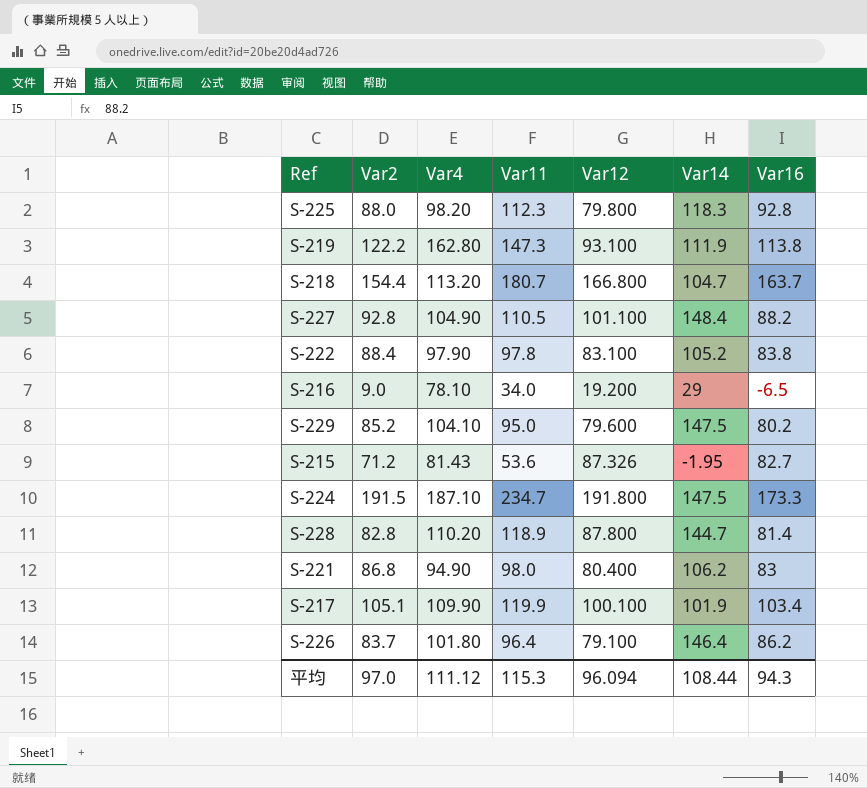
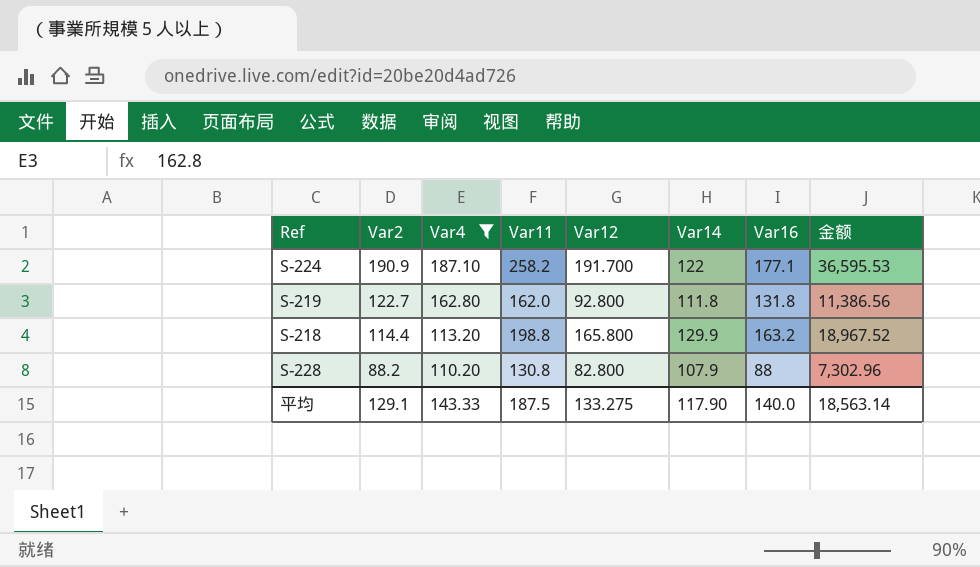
filter: none -> Var4 >= 110.20
row order: none -> Var2 descending
column 金额 | formula: none -> [Var2] * [Var12]
S-224 | Var2: 191.5 -> 190.9
S-224 | Var11: 234.7 -> 258.2
S-224 | Var12: 191.800 -> 191.700
S-224 | Var14: 147.5 -> 122
S-224 | Var16: 173.3 -> 177.1
S-219 | Var2: 122.2 -> 122.7
S-219 | Var11: 147.3 -> 162.0
S-219 | Var12: 93.100 -> 92.800
S-219 | Var14: 111.9 -> 111.8
S-219 | Var16: 113.8 -> 131.8
S-218 | Var2: 154.4 -> 114.4
S-218 | Var11: 180.7 -> 198.8
S-218 | Var12: 166.800 -> 165.800
S-218 | Var14: 104.7 -> 129.9
S-218 | Var16: 163.7 -> 163.2
S-228 | Var2: 82.8 -> 88.2
S-228 | Var11: 118.9 -> 130.8
S-228 | Var12: 87.800 -> 82.800
S-228 | Var14: 144.7 -> 107.9
S-228 | Var16: 81.4 -> 88
平均 | Var2: 97.0 -> 129.1
平均 | Var4: 111.12 -> 143.33
平均 | Var11: 115.3 -> 187.5
平均 | Var12: 96.094 -> 133.275
平均 | Var14: 108.44 -> 117.90
平均 | Var16: 94.3 -> 140.0

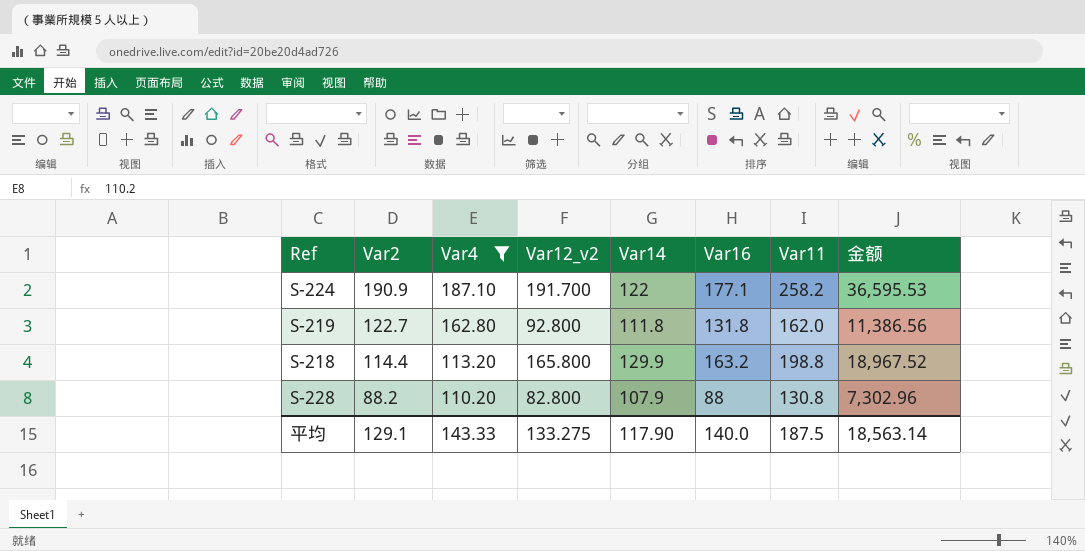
column name: Var12 -> Var12_v2
column Var11 | position: 4 -> 7

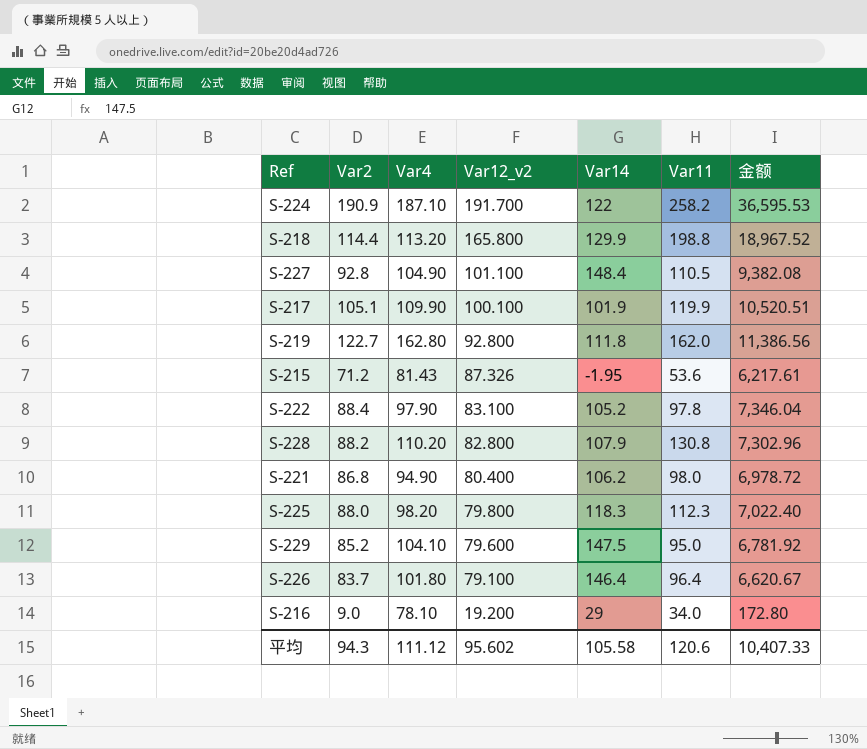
filter: Var4 >= 110.20 -> none
row order: Var2 descending -> Var12_v2 descending
column Var16 | position: 6 -> none
平均 | Var2: 129.1 -> 94.3
平均 | Var4: 143.33 -> 111.12
平均 | Var12_v2: 133.275 -> 95.602
平均 | Var14: 117.90 -> 105.58
平均 | Var11: 187.5 -> 120.6
平均 | 金额: 18,563.14 -> 10,407.33

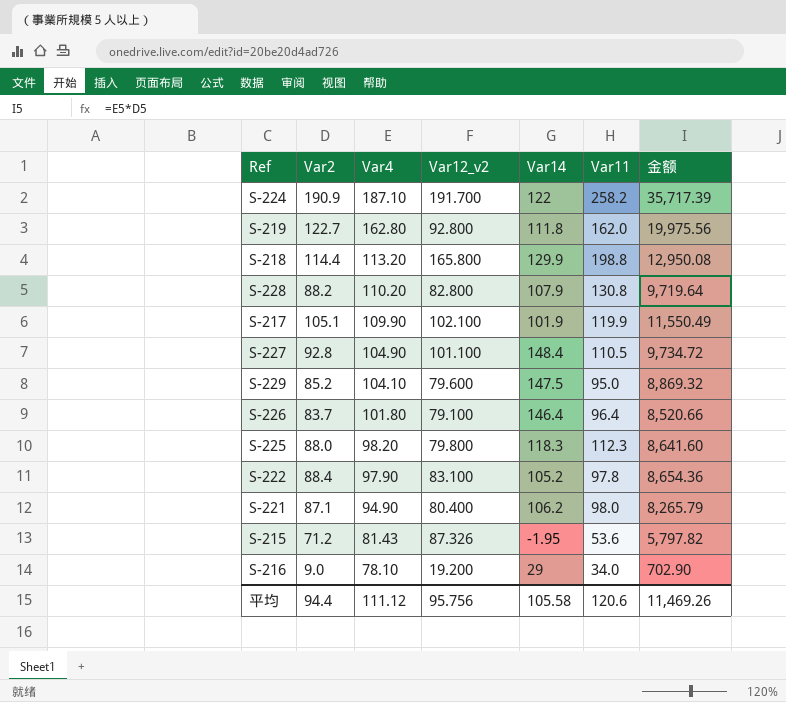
row order: Var12_v2 descending -> Var4 descending
column 金额 | formula: [Var2] * [Var12_v2] -> [Var2] * [Var4]
S-217 | Var12_v2: 100.100 -> 102.100
S-221 | Var2: 86.8 -> 87.1
平均 | Var2: 94.3 -> 94.4
平均 | Var12_v2: 95.602 -> 95.756
平均 | 金额: 10,407.33 -> 11,469.26

